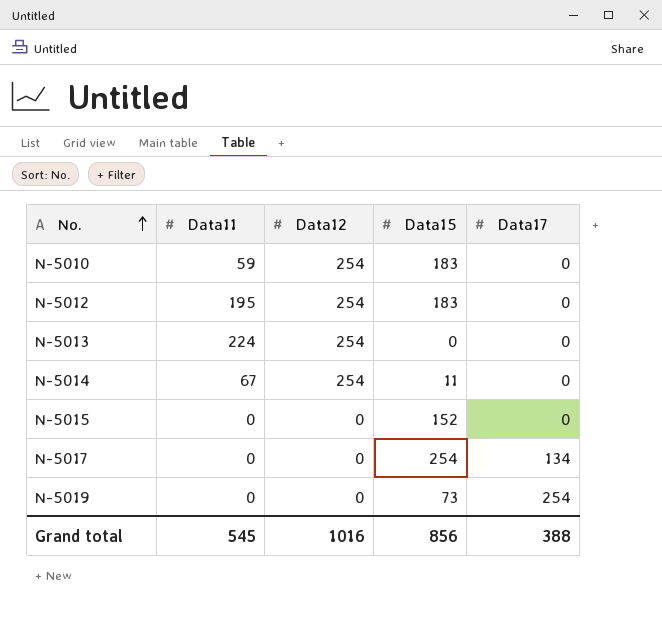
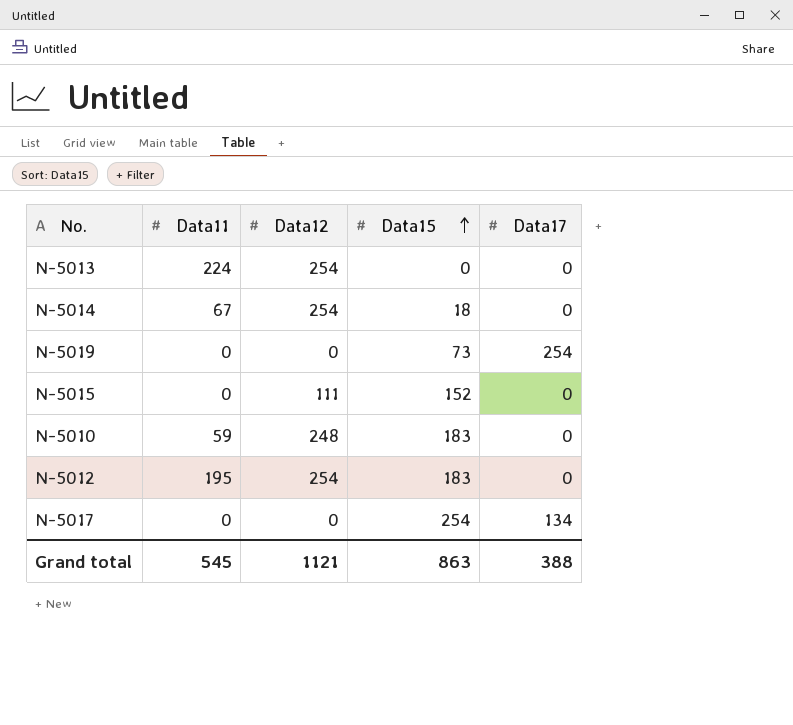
row order: No. ascending -> Data15 ascending
N-5014 | Data15: 11 -> 18
N-5015 | Data12: 0 -> 111
N-5010 | Data12: 254 -> 248
Grand total | Data12: 1016 -> 1121
Grand total | Data15: 856 -> 863

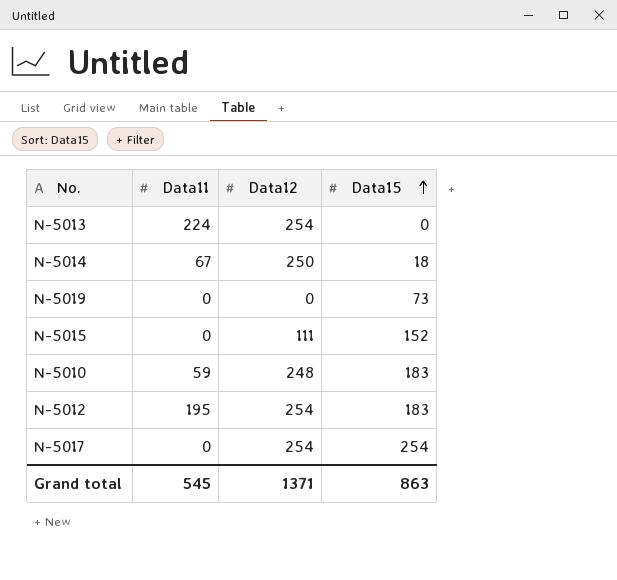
column Data17 | position: 5 -> none
N-5014 | Data12: 254 -> 250
N-5017 | Data12: 0 -> 254
Grand total | Data12: 1121 -> 1371

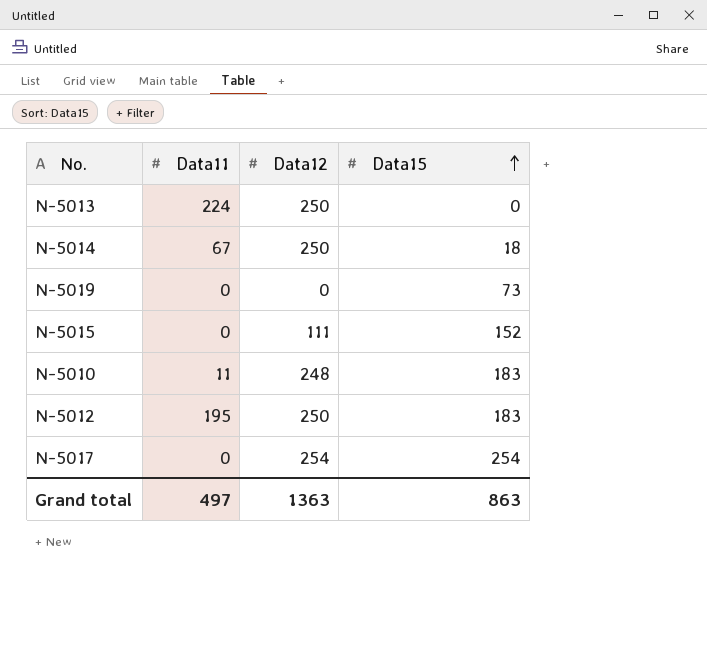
N-5013 | Data12: 254 -> 250
N-5010 | Data11: 59 -> 11
N-5012 | Data12: 254 -> 250
Grand total | Data11: 545 -> 497
Grand total | Data12: 1371 -> 1363

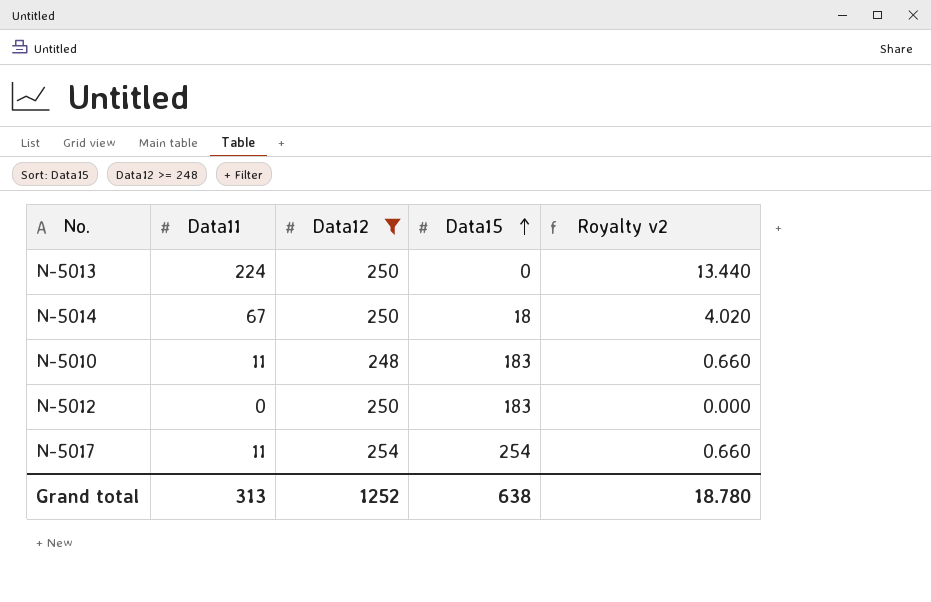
filter: none -> Data12 >= 248
column Royalty v2 | formula: none -> [Data11] * 0.06
N-5012 | Data11: 195 -> 0
N-5017 | Data11: 0 -> 11
Grand total | Data11: 497 -> 313
Grand total | Data12: 1363 -> 1252
Grand total | Data15: 863 -> 638

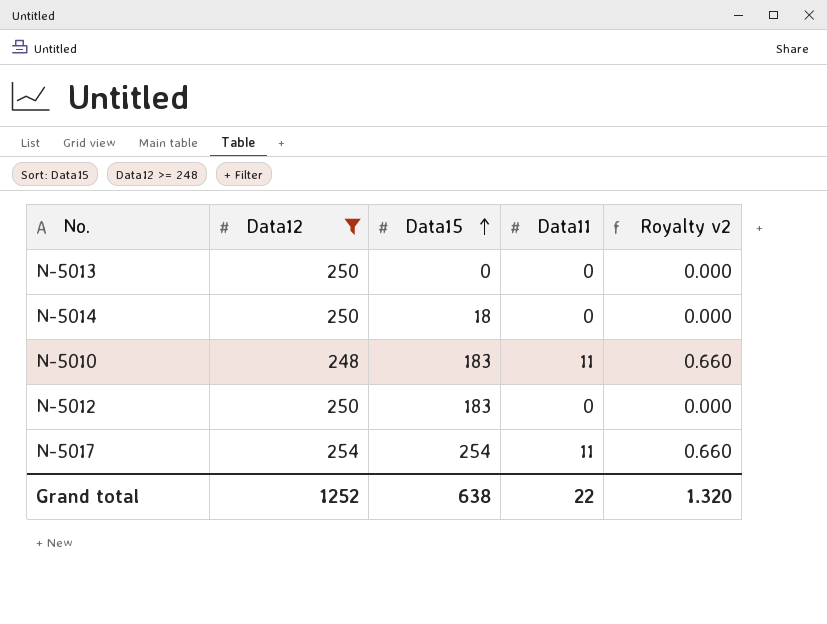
column Data11 | position: 2 -> 4
N-5013 | Data11: 224 -> 0
N-5013 | Royalty v2: 13.440 -> 0.000
N-5014 | Data11: 67 -> 0
N-5014 | Royalty v2: 4.020 -> 0.000
Grand total | Data11: 313 -> 22
Grand total | Royalty v2: 18.780 -> 1.320

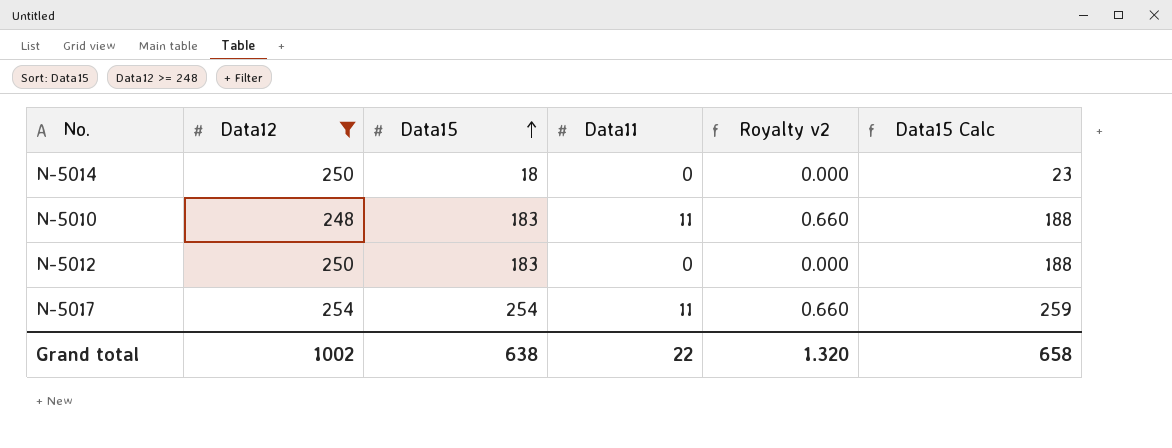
column Data15 Calc | formula: none -> [Data15] + 5
row N-5013: 250 | 0 | 0 | 0.000 -> none
Grand total | Data12: 1252 -> 1002

